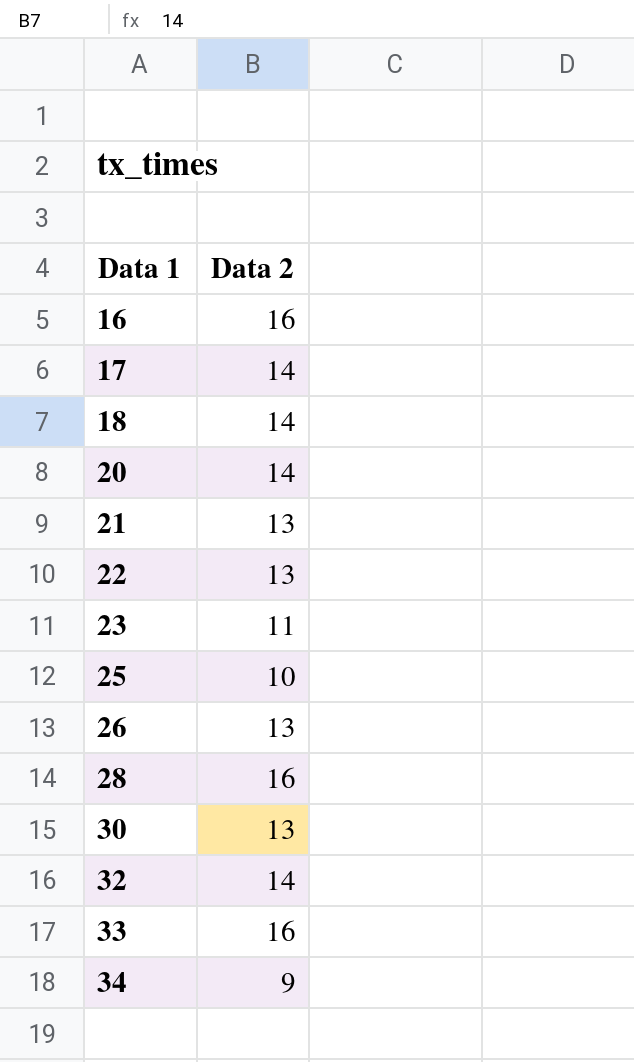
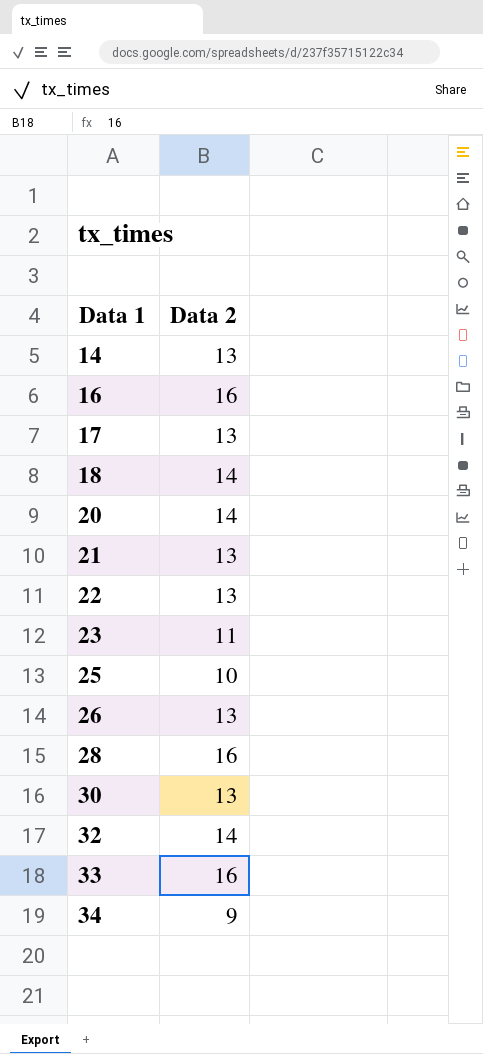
row 14: none -> 13
17 | Data 2: 14 -> 13

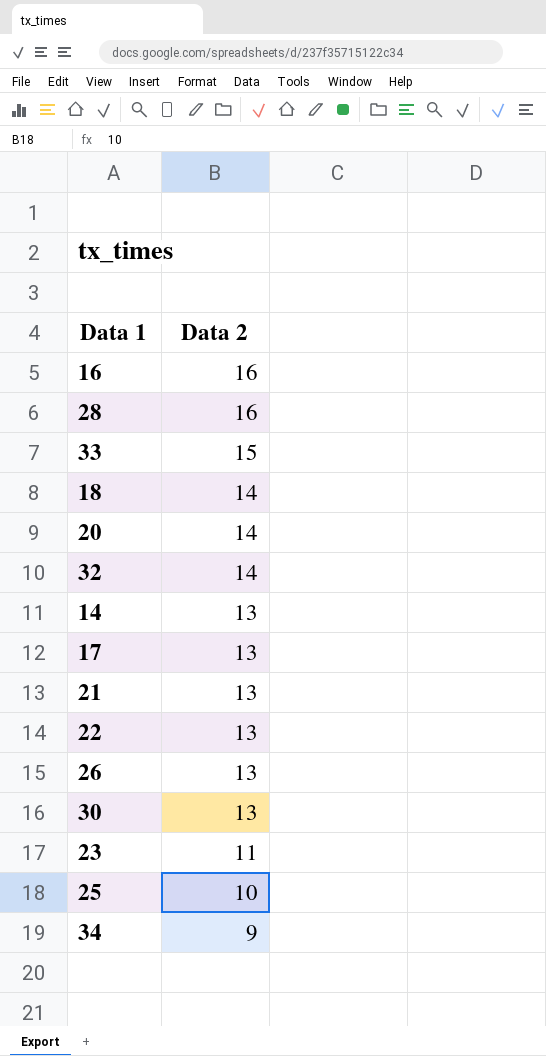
row order: Data 1 ascending -> Data 2 descending
33 | Data 2: 16 -> 15

